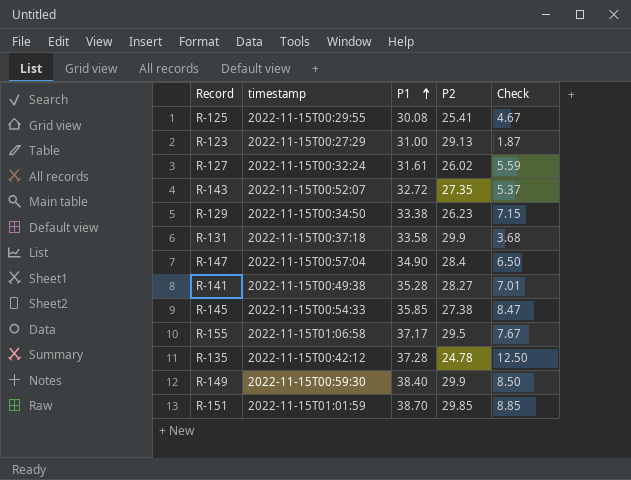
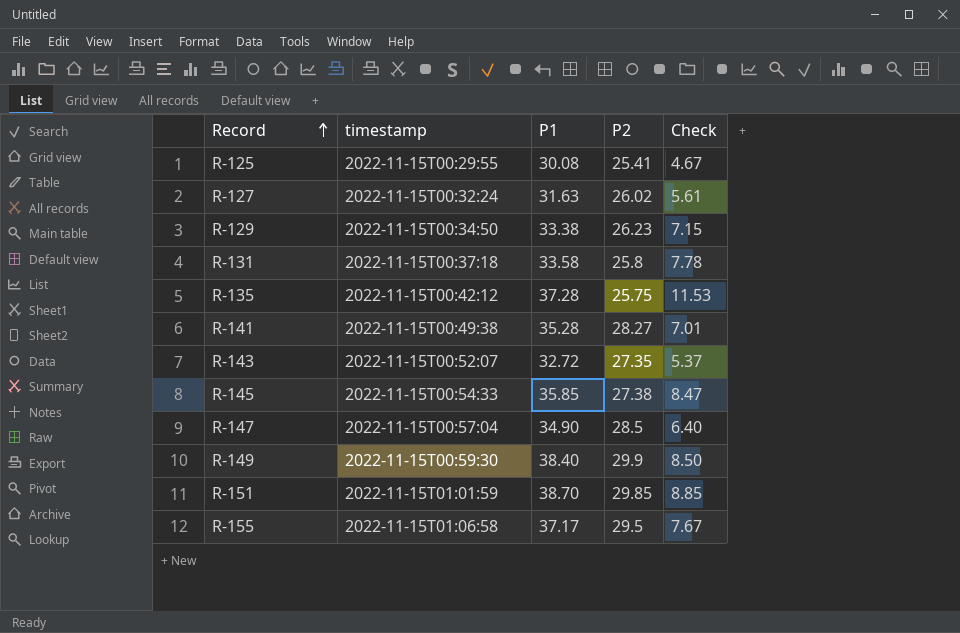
row order: P1 ascending -> Record ascending
row R-123: 2022-11-15T00:27:29 | 31.00 | 29.13 | 1.87 -> none
R-127 | P1: 31.61 -> 31.63
R-127 | Check: 5.59 -> 5.61
R-131 | P2: 29.9 -> 25.8
R-131 | Check: 3.68 -> 7.78
R-135 | P2: 24.78 -> 25.75
R-135 | Check: 12.50 -> 11.53
R-147 | P2: 28.4 -> 28.5
R-147 | Check: 6.50 -> 6.40

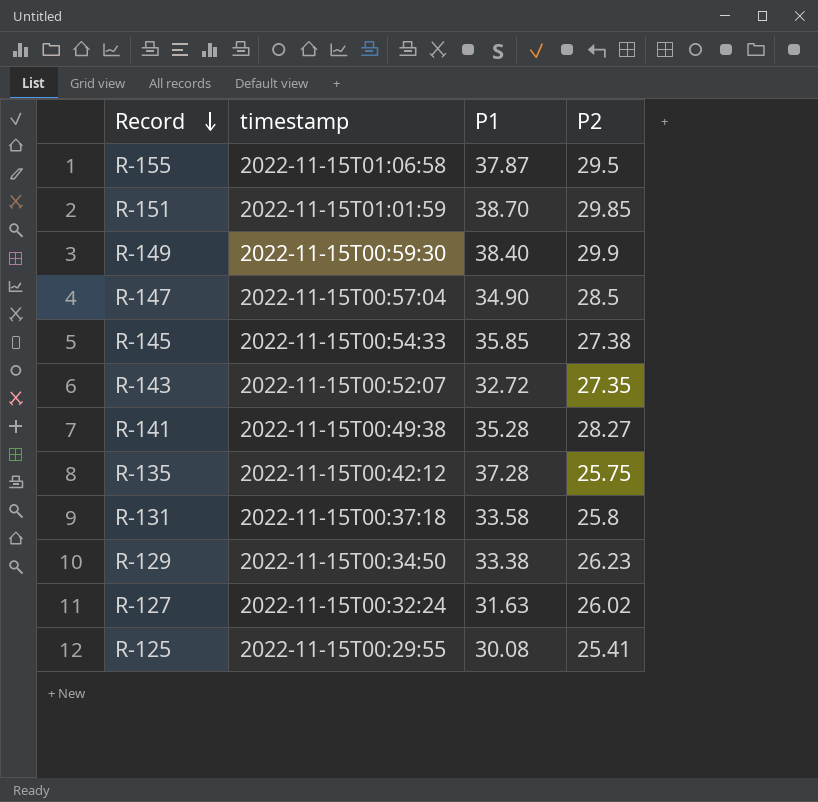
row order: Record ascending -> Record descending
column Check | formula: [P1] - [P2] -> none
R-155 | P1: 37.17 -> 37.87

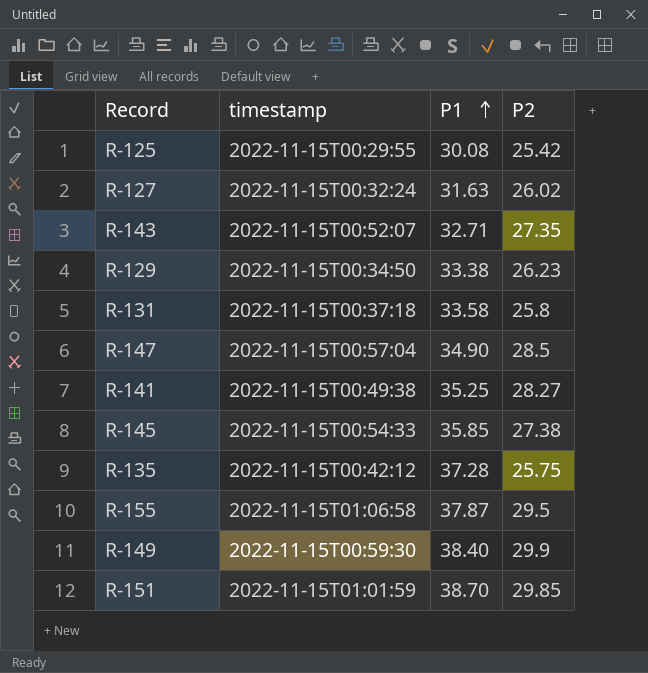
row order: Record descending -> P1 ascending
R-125 | P2: 25.41 -> 25.42
R-143 | P1: 32.72 -> 32.71
R-141 | P1: 35.28 -> 35.25

